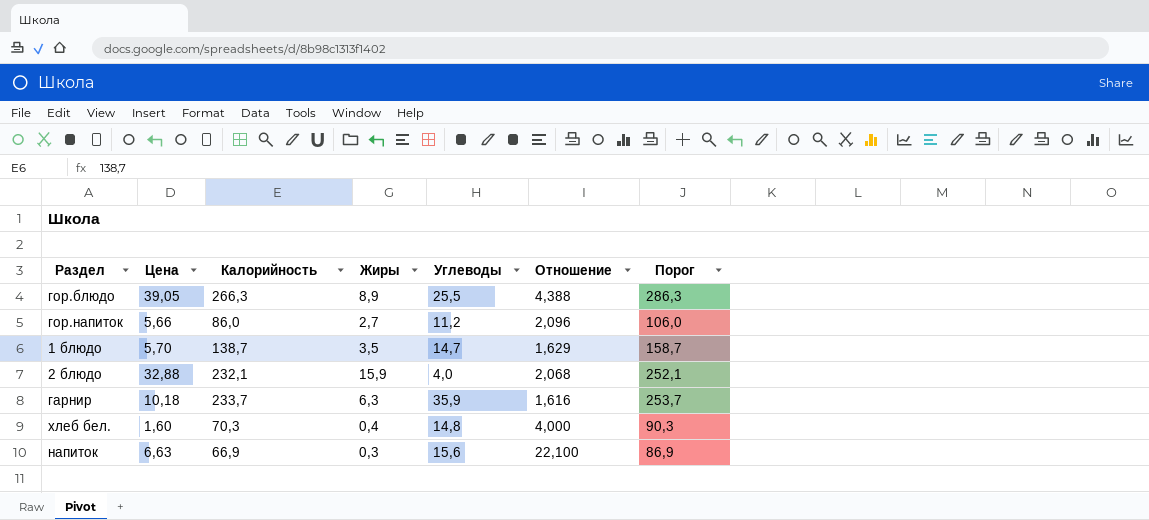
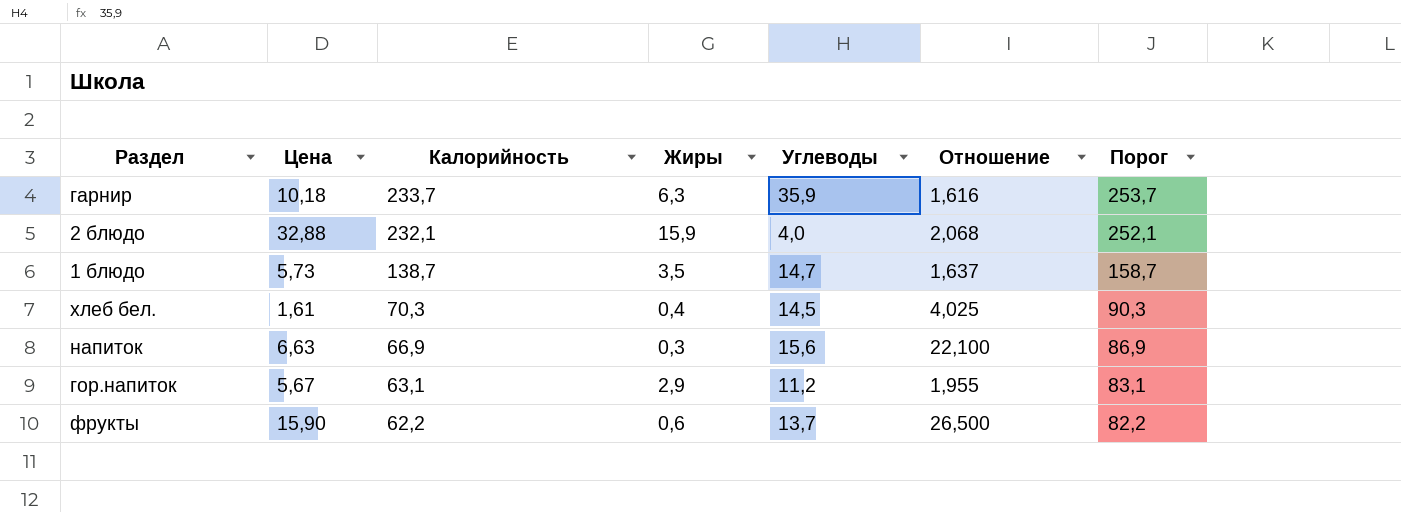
row order: none -> Калорийность descending
row гор.блюдо: 39,05 | 266,3 | 8,9 | 25,5 | 4,388 | 286,3 -> none
1 блюдо | Цена: 5,70 -> 5,73
1 блюдо | Отношение: 1,629 -> 1,637
хлеб бел. | Цена: 1,60 -> 1,61
хлеб бел. | Углеводы: 14,8 -> 14,5
хлеб бел. | Отношение: 4,000 -> 4,025
гор.напиток | Цена: 5,66 -> 5,67
гор.напиток | Калорийность: 86,0 -> 63,1
гор.напиток | Жиры: 2,7 -> 2,9
гор.напиток | Отношение: 2,096 -> 1,955
гор.напиток | Порог: 106,0 -> 83,1
row фрукты: none -> 15,90 | 62,2 | 0,6 | 13,7 | 26,500 | 82,2

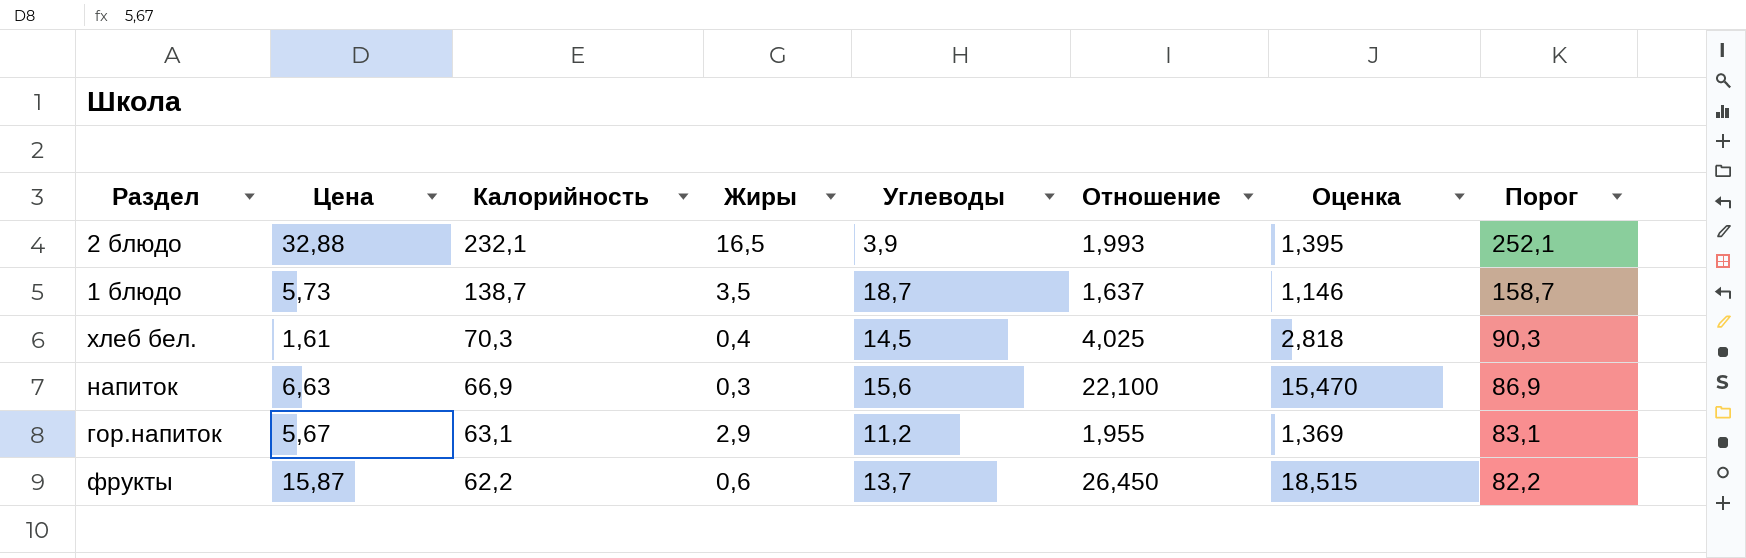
column Оценка | formula: none -> [Отношение] * 0,7
row гарнир: 10,18 | 233,7 | 6,3 | 35,9 | 1,616 | 253,7 -> none
2 блюдо | Жиры: 15,9 -> 16,5
2 блюдо | Углеводы: 4,0 -> 3,9
2 блюдо | Отношение: 2,068 -> 1,993
1 блюдо | Углеводы: 14,7 -> 18,7
фрукты | Цена: 15,90 -> 15,87
фрукты | Отношение: 26,500 -> 26,450

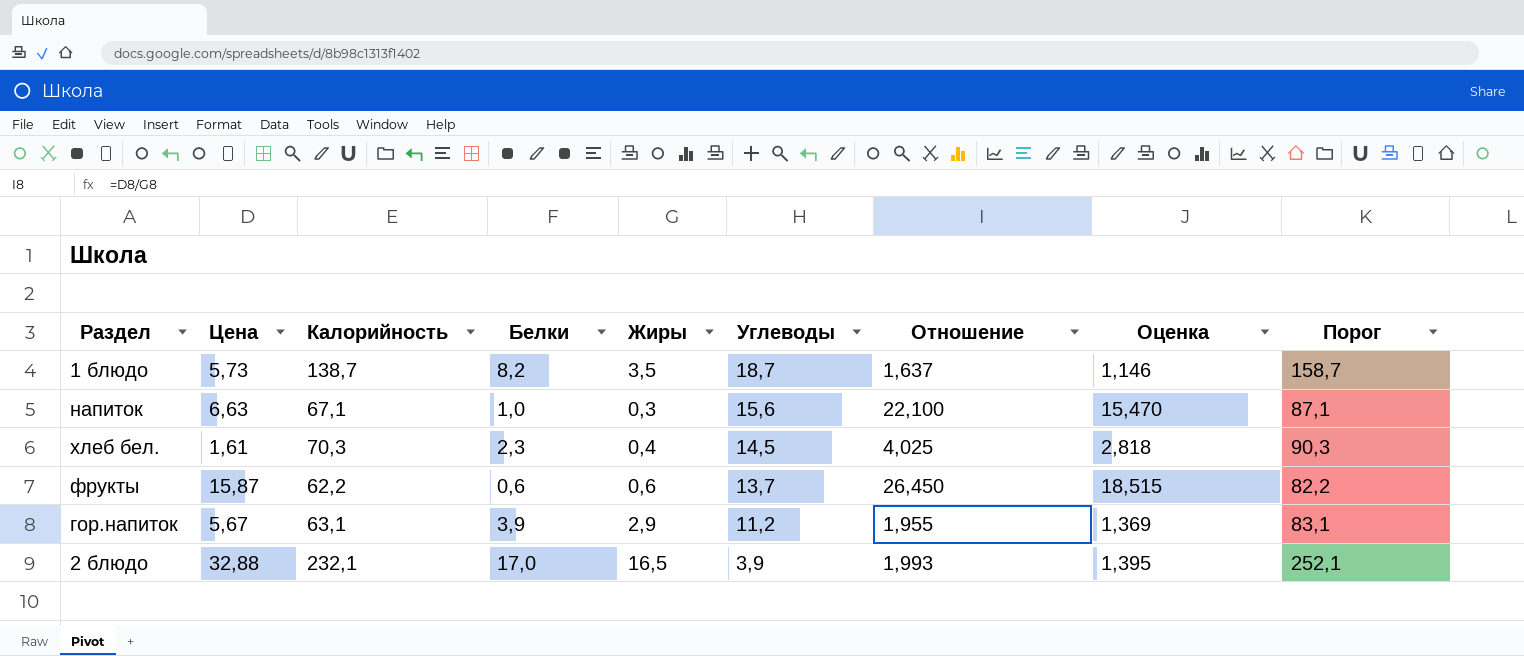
row order: Калорийность descending -> Углеводы descending
column Белки | position: none -> 4
напиток | Калорийность: 66,9 -> 67,1
напиток | Порог: 86,9 -> 87,1

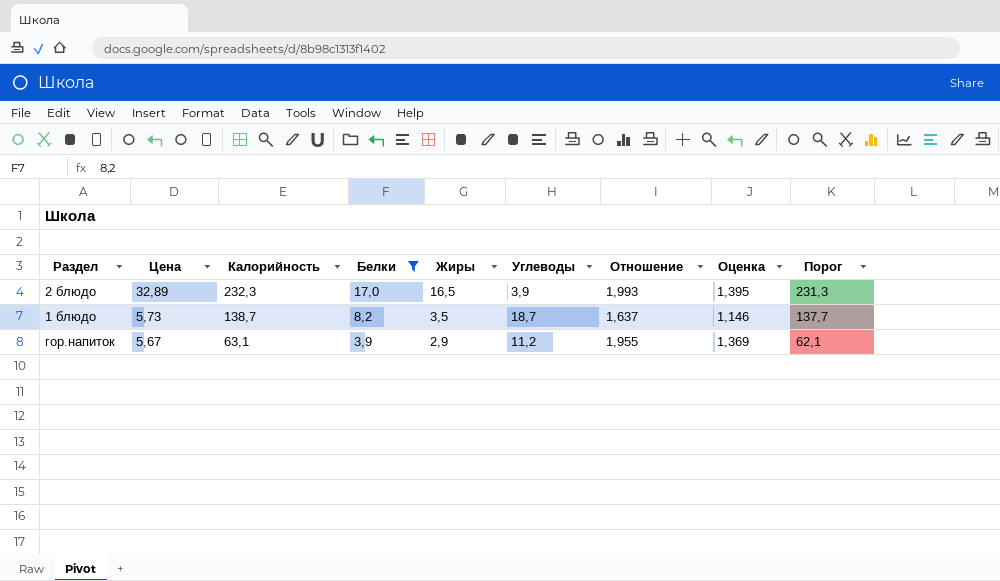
filter: none -> Белки >= 3,9
row order: Углеводы descending -> Цена descending
column Порог | formula: [Калорийность] + 20 -> [Калорийность] - 1
2 блюдо | Цена: 32,88 -> 32,89
2 блюдо | Калорийность: 232,1 -> 232,3

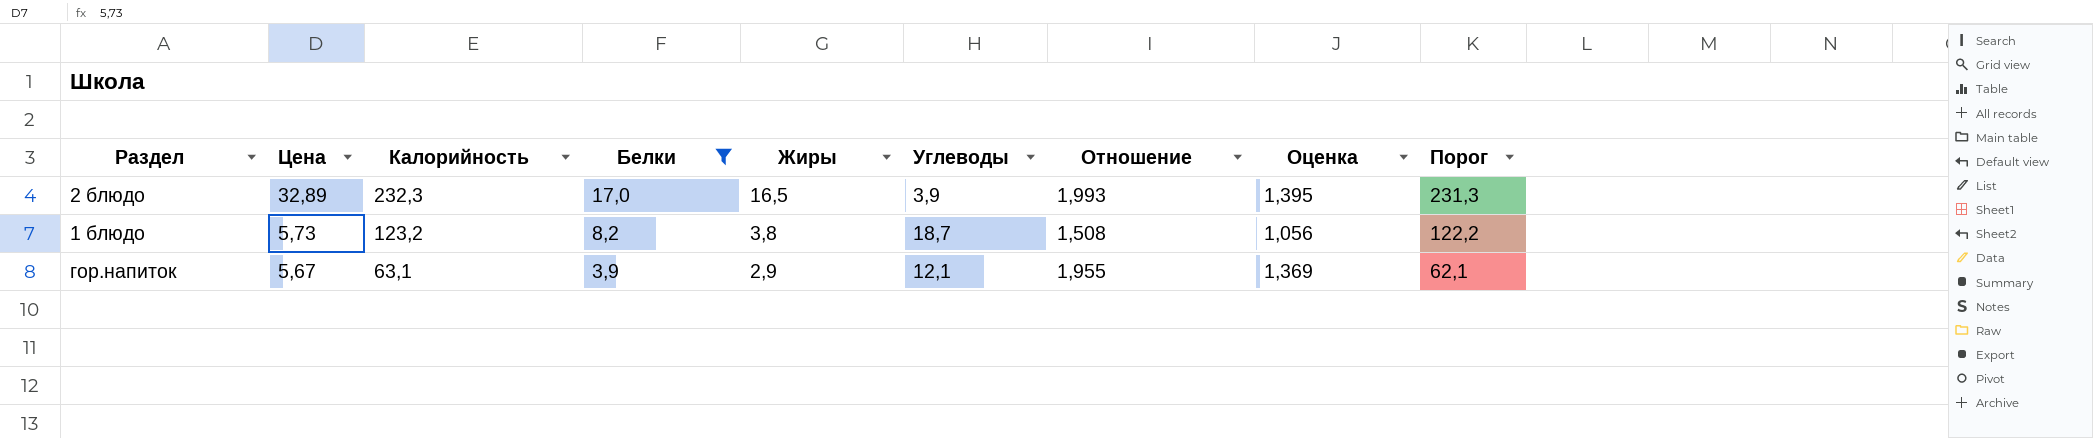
1 блюдо | Калорийность: 138,7 -> 123,2
1 блюдо | Жиры: 3,5 -> 3,8
1 блюдо | Отношение: 1,637 -> 1,508
1 блюдо | Оценка: 1,146 -> 1,056
1 блюдо | Порог: 137,7 -> 122,2
гор.напиток | Углеводы: 11,2 -> 12,1

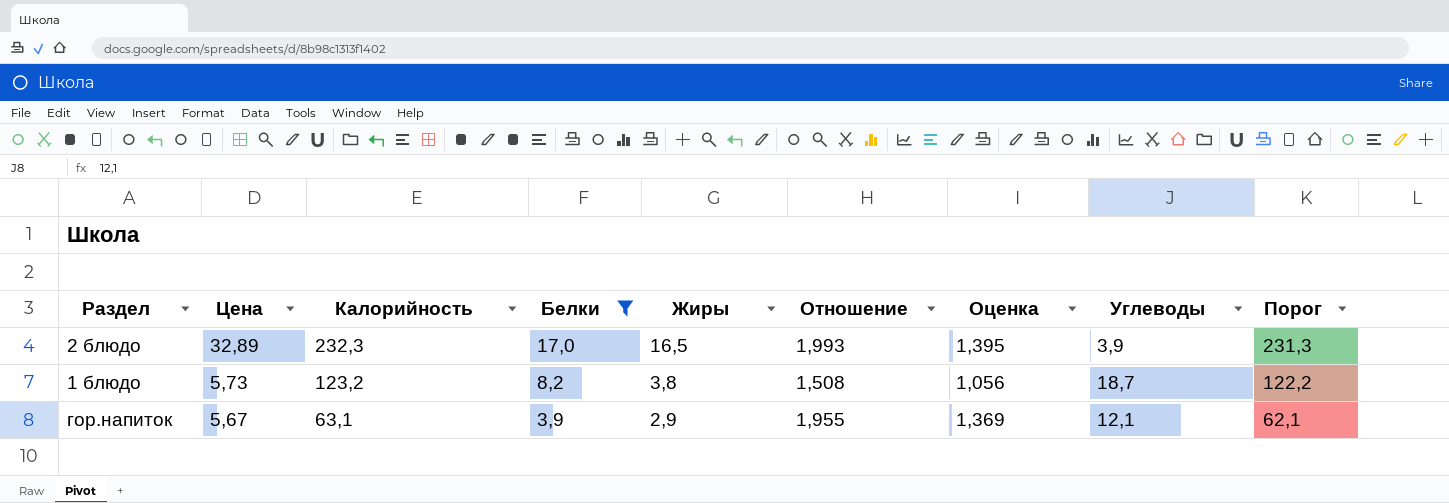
column Углеводы | position: 6 -> 8

